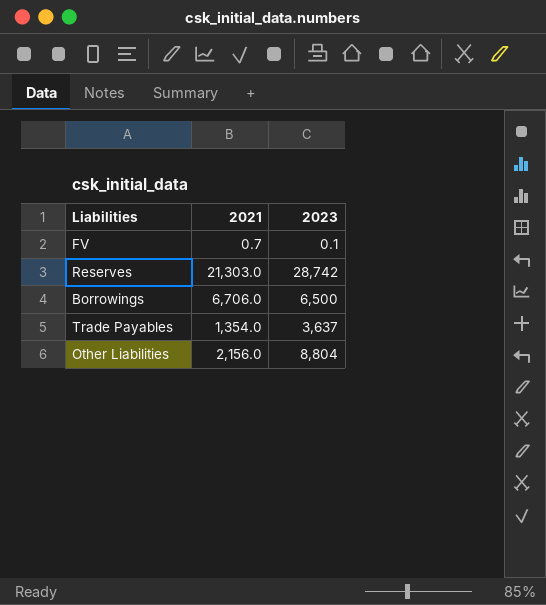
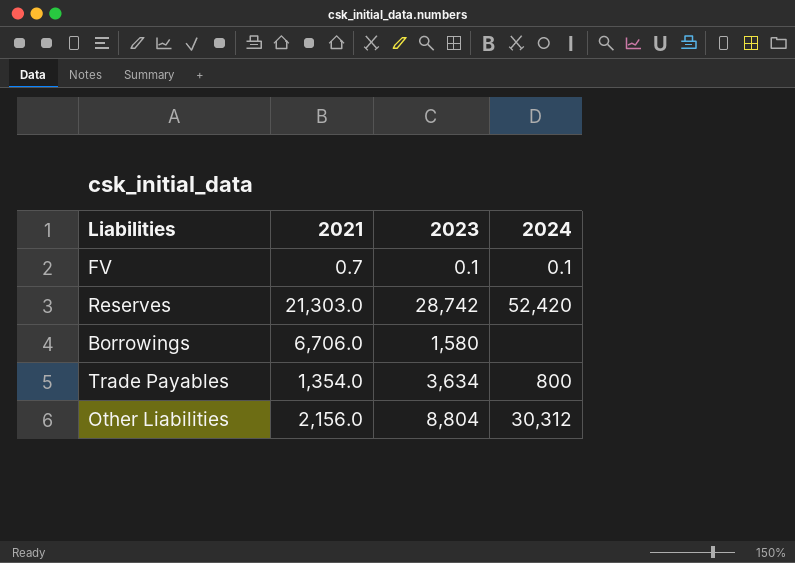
column 2024 | position: none -> 4
Borrowings | 2023: 6,500 -> 1,580
Trade Payables | 2023: 3,637 -> 3,634

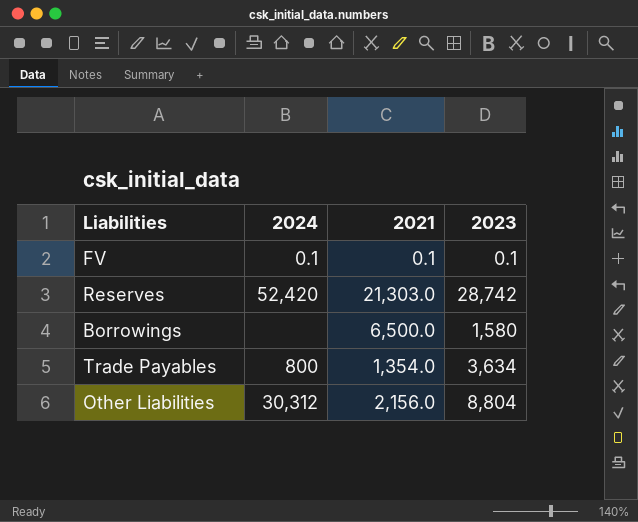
column 2024 | position: 4 -> 2
FV | 2021: 0.7 -> 0.1
Borrowings | 2021: 6,706.0 -> 6,500.0

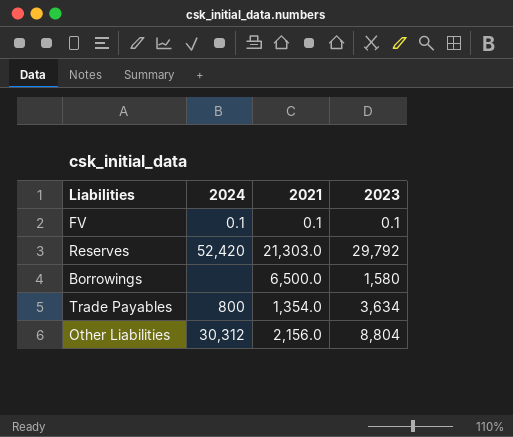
Reserves | 2023: 28,742 -> 29,792

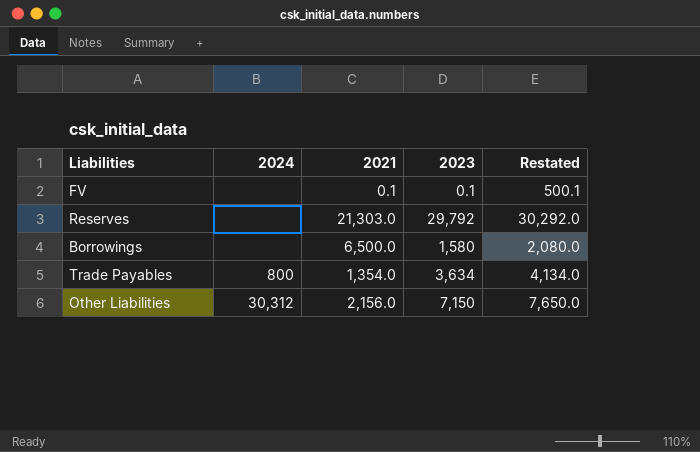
column Restated | formula: none -> [2023] + 500
FV | 2024: 0.1 -> none
Reserves | 2024: 52,420 -> none
Other Liabilities | 2023: 8,804 -> 7,150

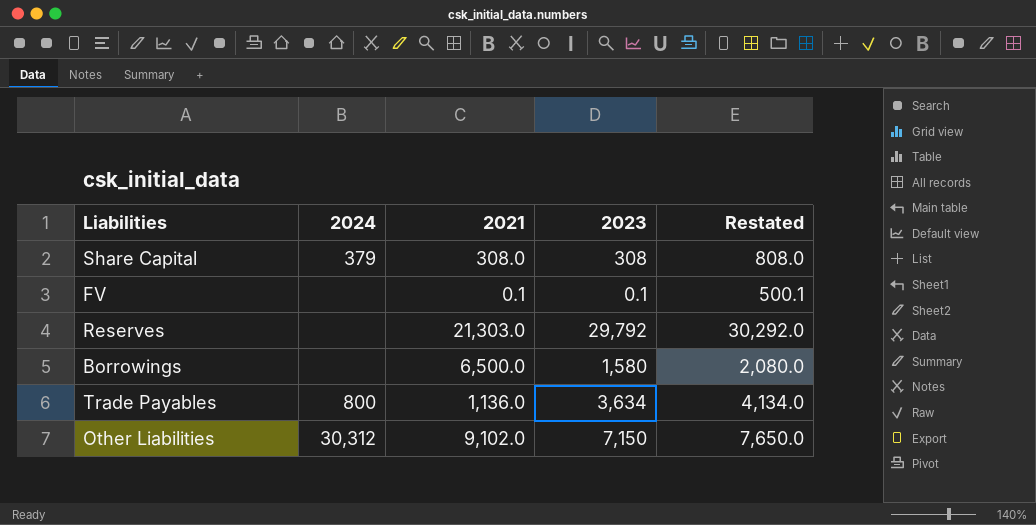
row Share Capital: none -> 379 | 308.0 | 308 | 808.0
Trade Payables | 2021: 1,354.0 -> 1,136.0
Other Liabilities | 2021: 2,156.0 -> 9,102.0

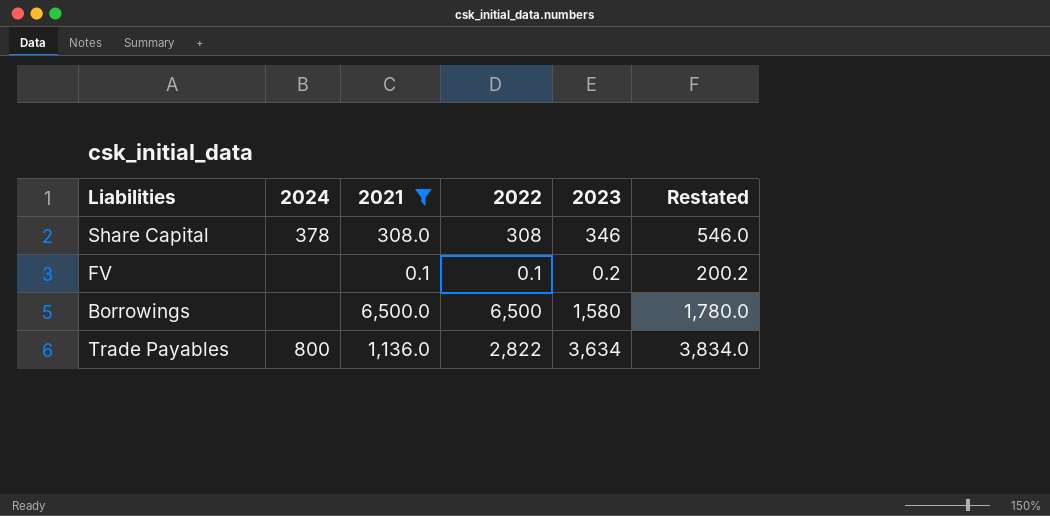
filter: none -> 2021 <= 6,500.0
column 2022 | position: none -> 4
column Restated | formula: [2023] + 500 -> [2023] + 200
Share Capital | 2024: 379 -> 378
Share Capital | 2023: 308 -> 346
FV | 2023: 0.1 -> 0.2

